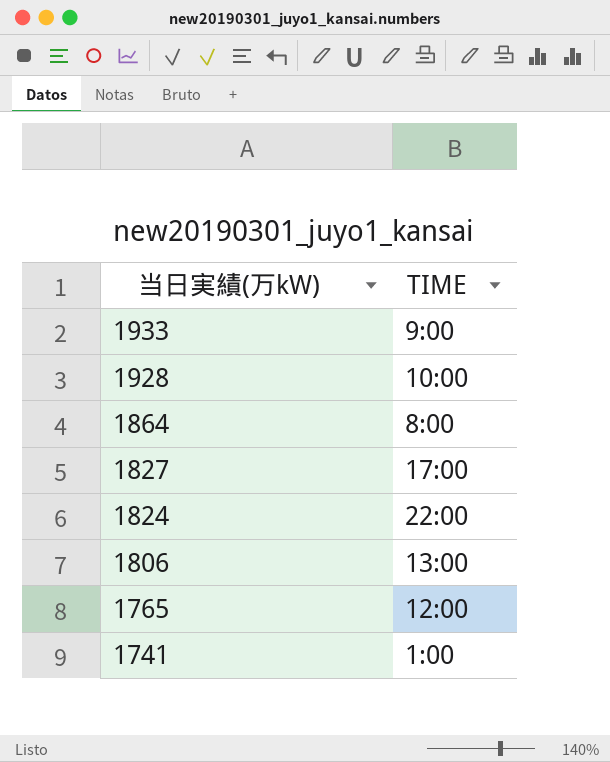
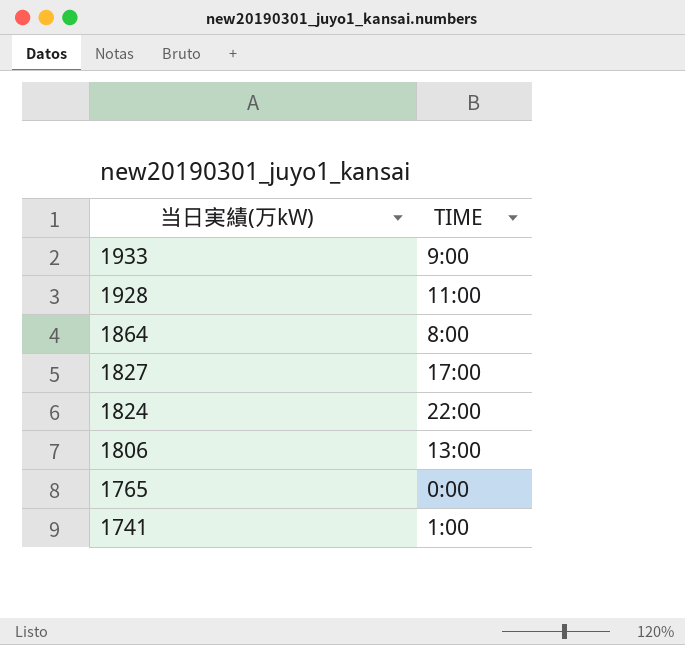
1928 | TIME: 10:00 -> 11:00
1765 | TIME: 12:00 -> 0:00

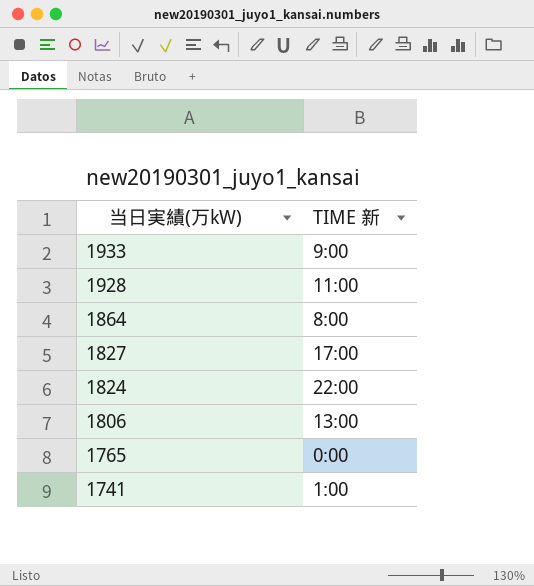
column name: TIME -> TIME 新

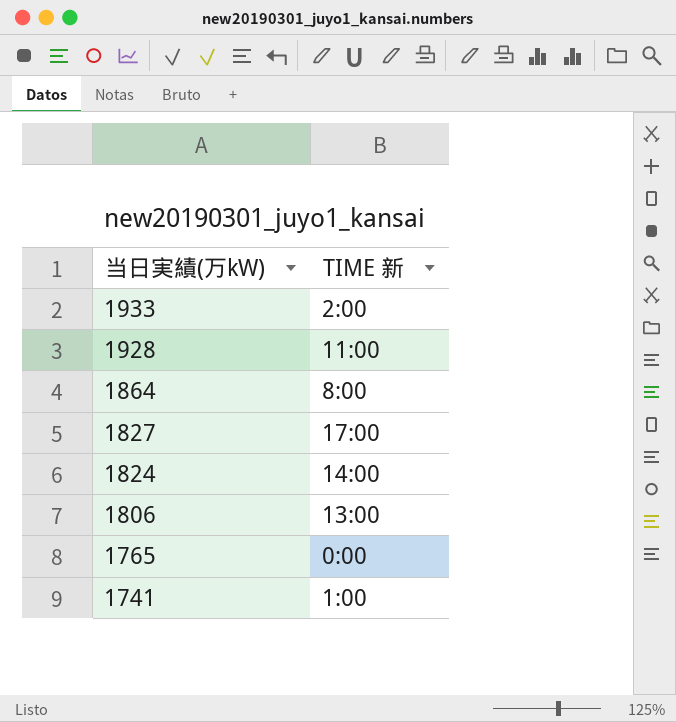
1933 | TIME 新: 9:00 -> 2:00
1824 | TIME 新: 22:00 -> 14:00

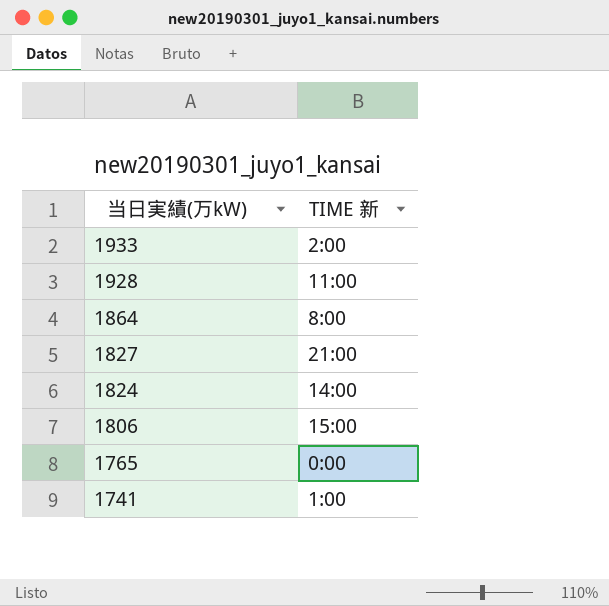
1827 | TIME 新: 17:00 -> 21:00
1806 | TIME 新: 13:00 -> 15:00

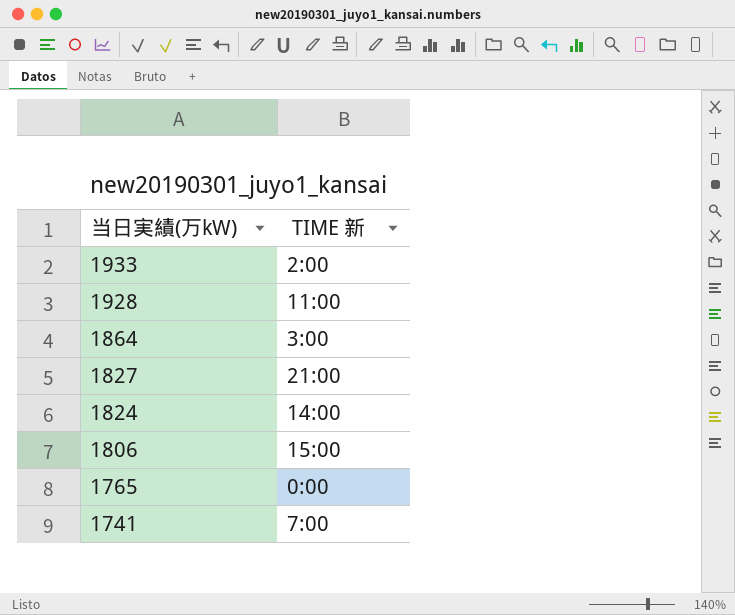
1864 | TIME 新: 8:00 -> 3:00
1741 | TIME 新: 1:00 -> 7:00

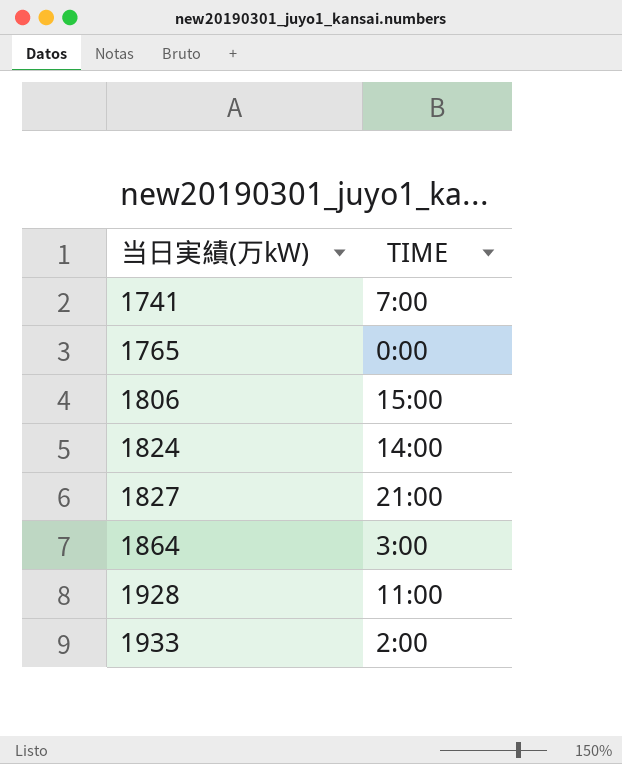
row order: 当日実績(万kW) descending -> 当日実績(万kW) ascending
column name: TIME 新 -> TIME

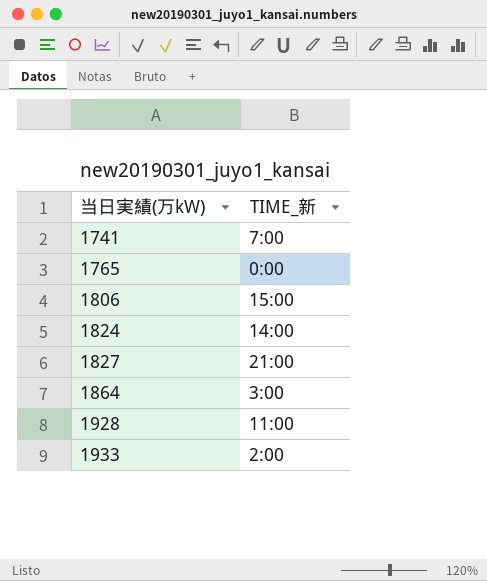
column name: TIME -> TIME_新

